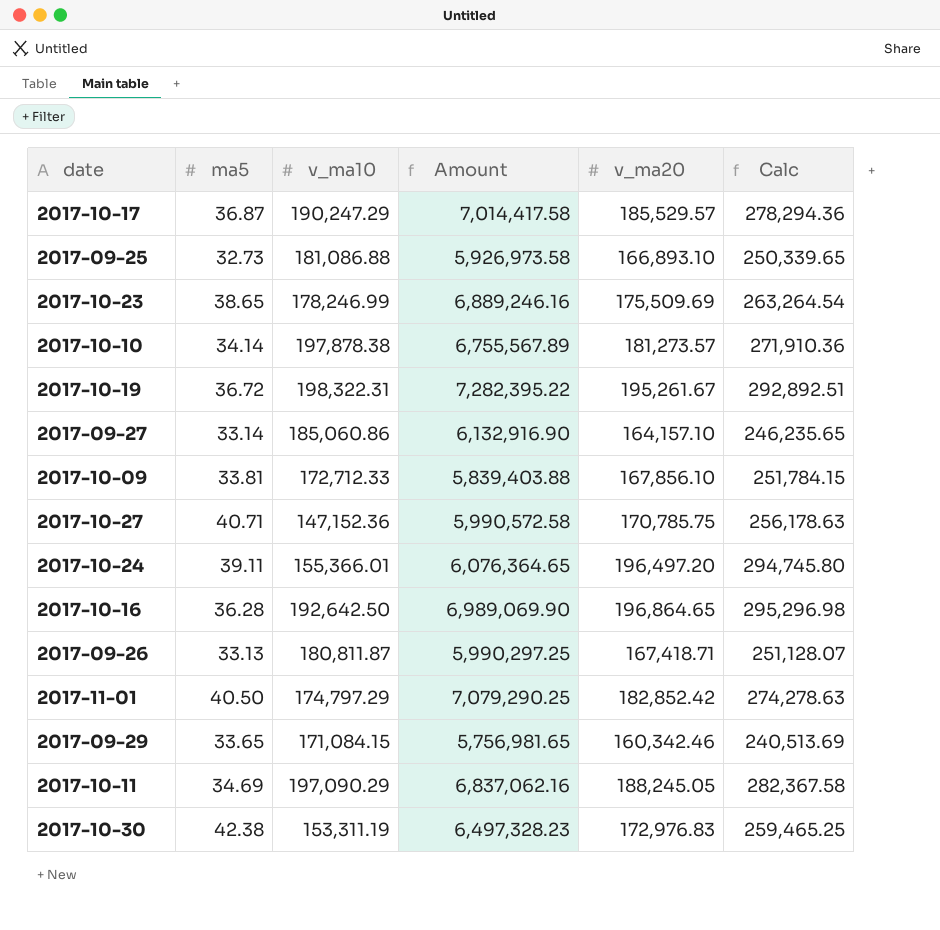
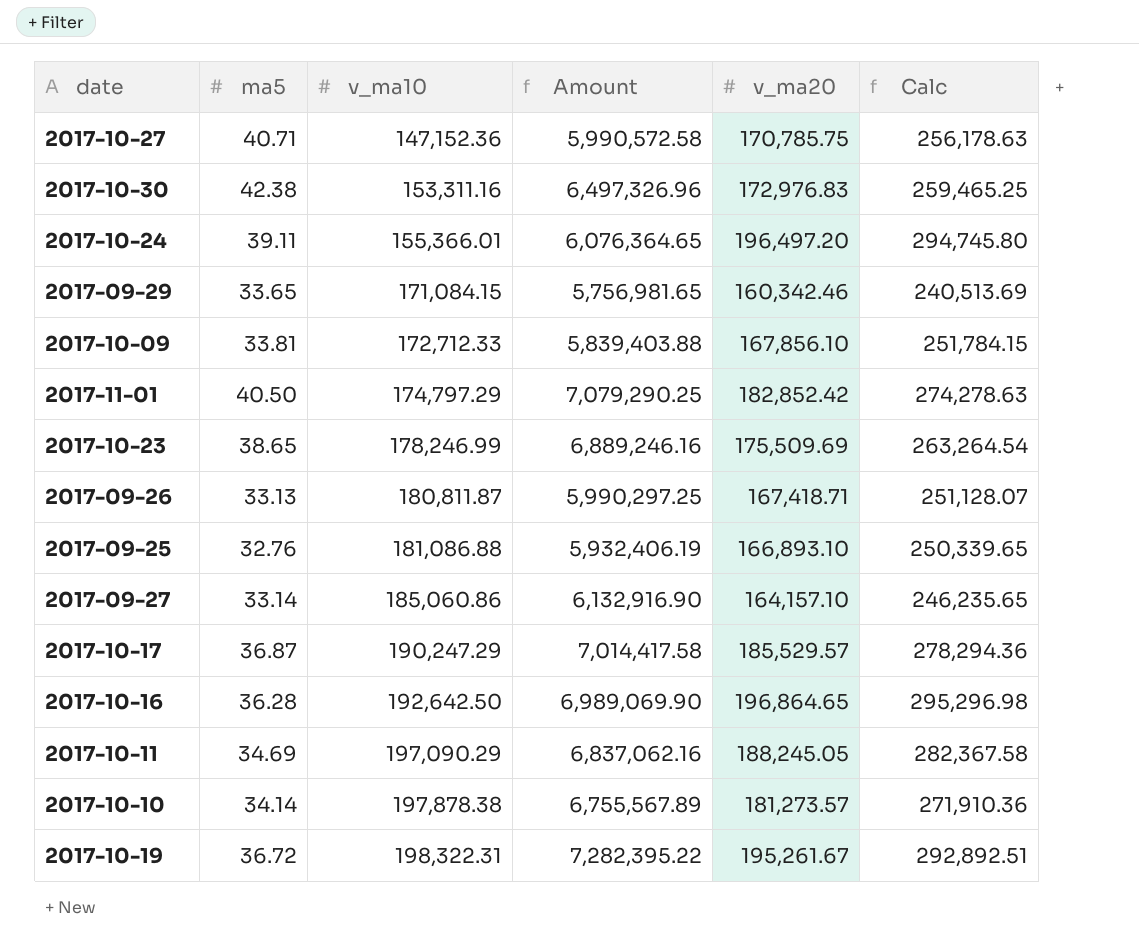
row order: none -> v_ma10 ascending
2017-10-30 | v_ma10: 153,311.19 -> 153,311.16
2017-10-30 | Amount: 6,497,328.23 -> 6,497,326.96
2017-09-25 | ma5: 32.73 -> 32.76
2017-09-25 | Amount: 5,926,973.58 -> 5,932,406.19

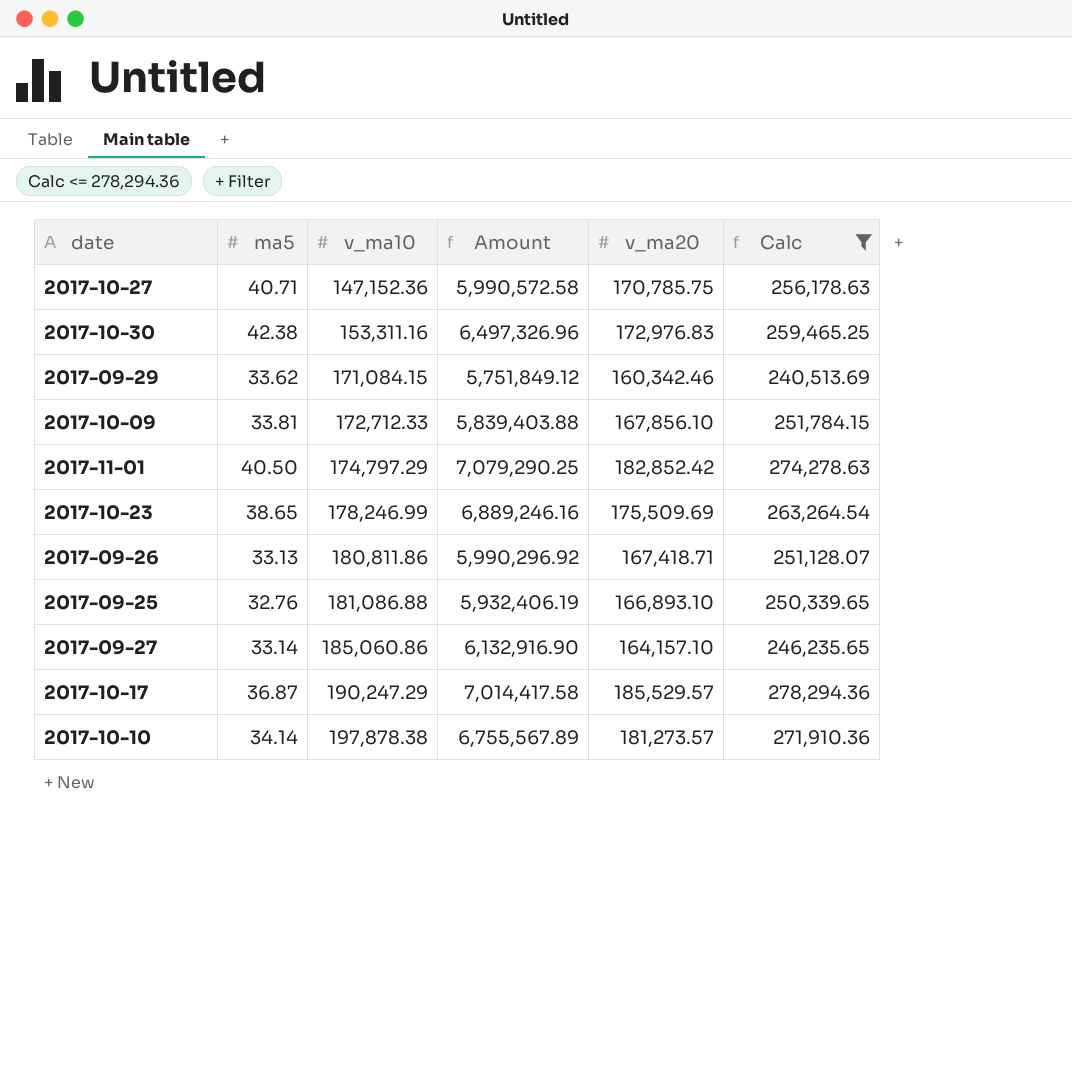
filter: none -> Calc <= 278,294.36
2017-09-29 | ma5: 33.65 -> 33.62
2017-09-29 | Amount: 5,756,981.65 -> 5,751,849.12
2017-09-26 | v_ma10: 180,811.87 -> 180,811.86
2017-09-26 | Amount: 5,990,297.25 -> 5,990,296.92

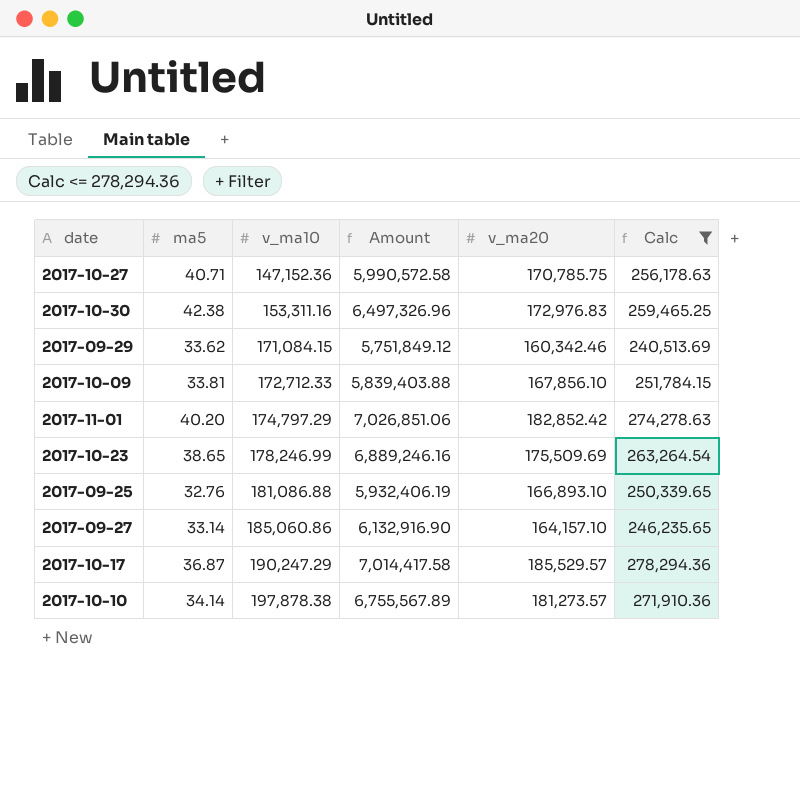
row 2017-09-26: 33.13 | 180,811.86 | 5,990,296.92 | 167,418.71 | 251,128.07 -> none
2017-11-01 | ma5: 40.50 -> 40.20
2017-11-01 | Amount: 7,079,290.25 -> 7,026,851.06

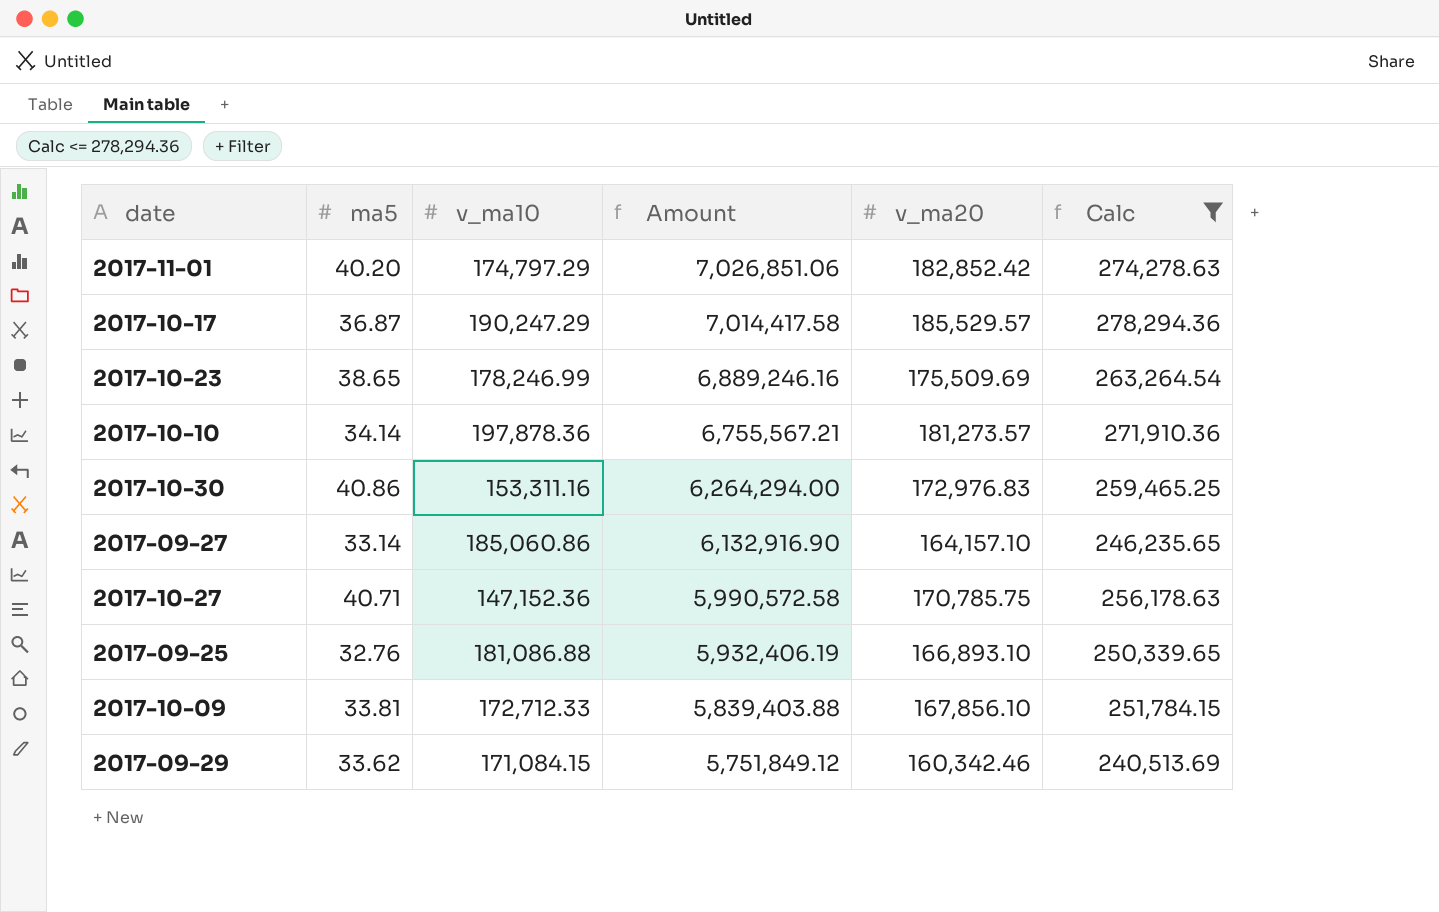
row order: v_ma10 ascending -> Amount descending
2017-10-10 | v_ma10: 197,878.38 -> 197,878.36
2017-10-10 | Amount: 6,755,567.89 -> 6,755,567.21
2017-10-30 | ma5: 42.38 -> 40.86
2017-10-30 | Amount: 6,497,326.96 -> 6,264,294.00

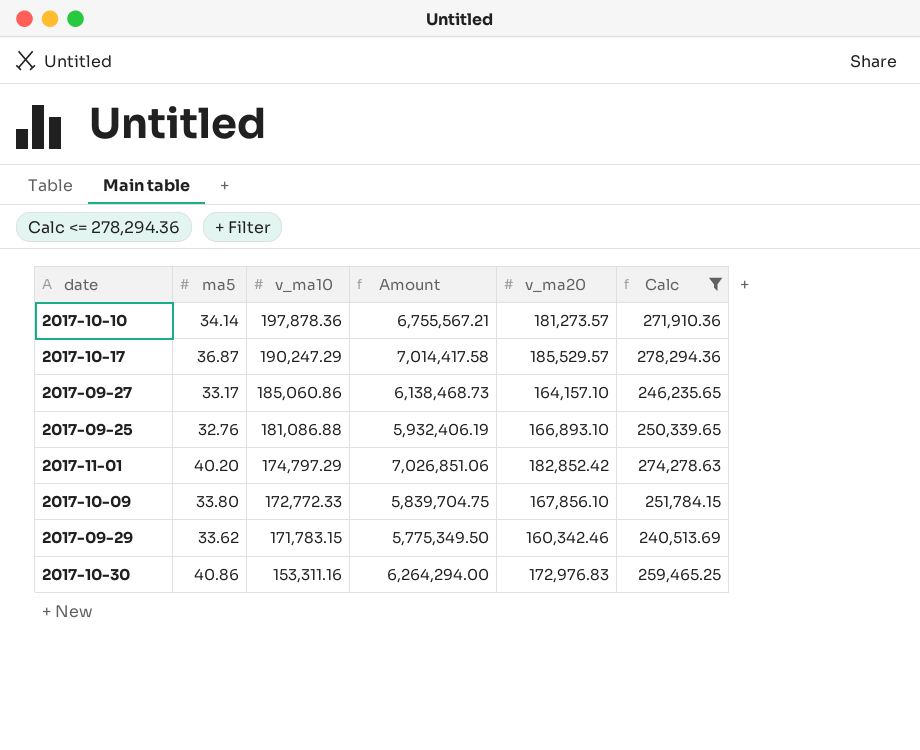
row order: Amount descending -> v_ma10 descending
row 2017-10-23: 38.65 | 178,246.99 | 6,889,246.16 | 175,509.69 | 263,264.54 -> none
row 2017-10-27: 40.71 | 147,152.36 | 5,990,572.58 | 170,785.75 | 256,178.63 -> none
2017-09-27 | ma5: 33.14 -> 33.17
2017-09-27 | Amount: 6,132,916.90 -> 6,138,468.73
2017-10-09 | ma5: 33.81 -> 33.80
2017-10-09 | v_ma10: 172,712.33 -> 172,772.33
2017-10-09 | Amount: 5,839,403.88 -> 5,839,704.75
2017-09-29 | v_ma10: 171,084.15 -> 171,783.15
2017-09-29 | Amount: 5,751,849.12 -> 5,775,349.50

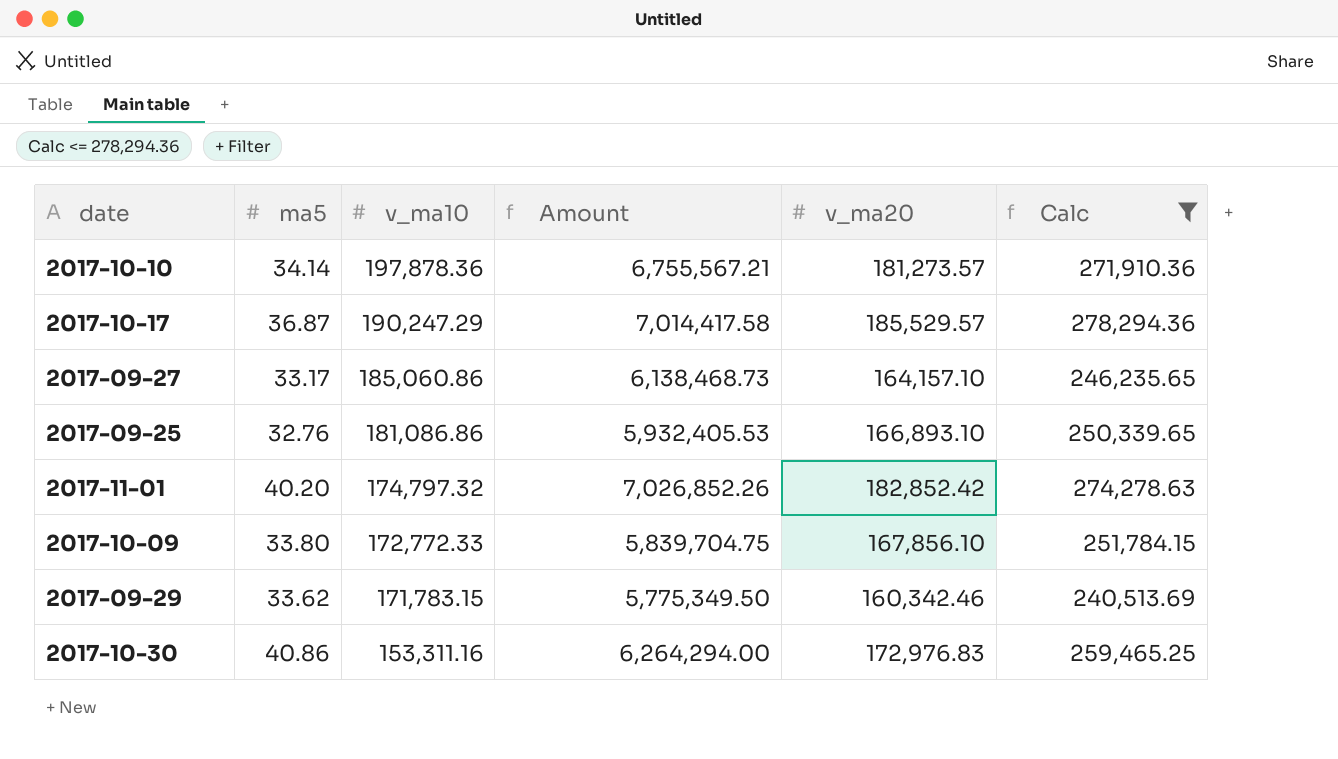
2017-09-25 | v_ma10: 181,086.88 -> 181,086.86
2017-09-25 | Amount: 5,932,406.19 -> 5,932,405.53
2017-11-01 | v_ma10: 174,797.29 -> 174,797.32
2017-11-01 | Amount: 7,026,851.06 -> 7,026,852.26

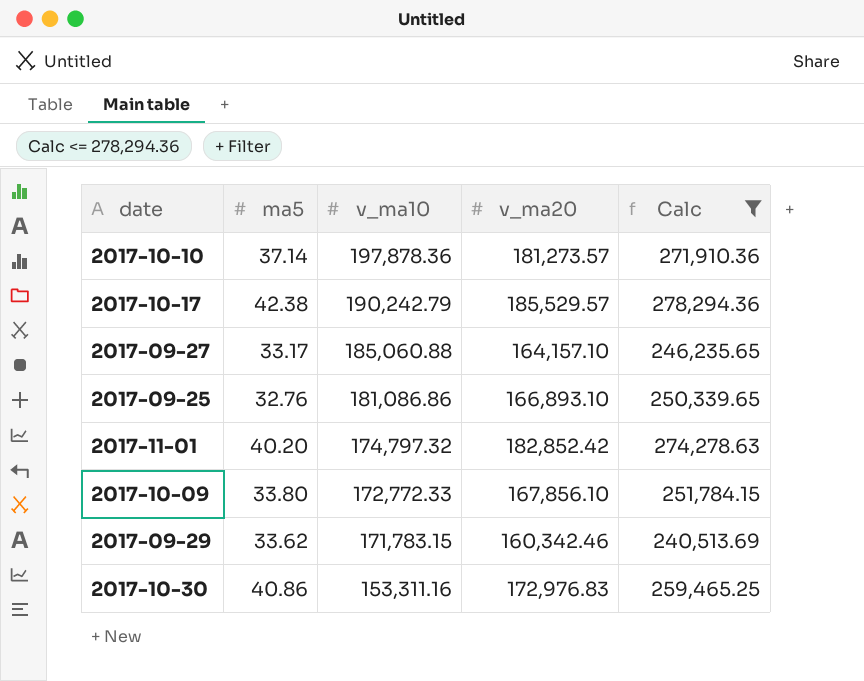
column Amount | formula: [ma5] * [v_ma10] -> none
2017-10-10 | ma5: 34.14 -> 37.14
2017-10-17 | ma5: 36.87 -> 42.38
2017-10-17 | v_ma10: 190,247.29 -> 190,242.79
2017-09-27 | v_ma10: 185,060.86 -> 185,060.88

